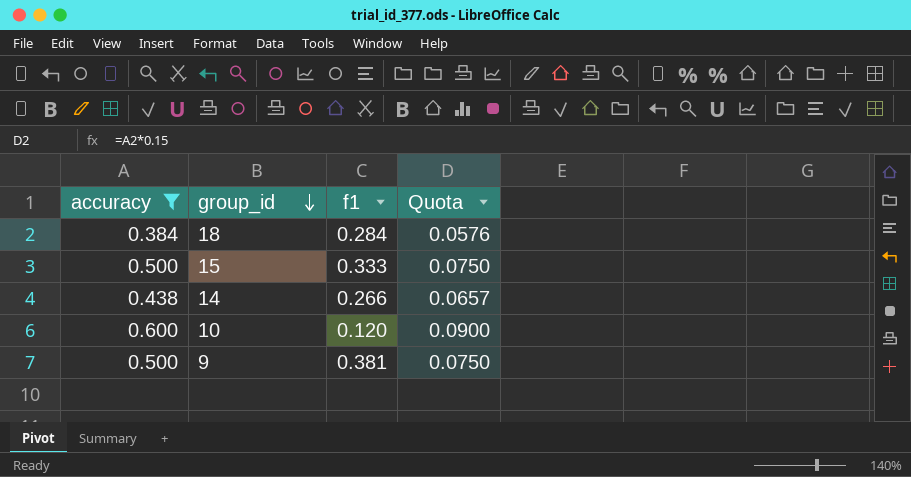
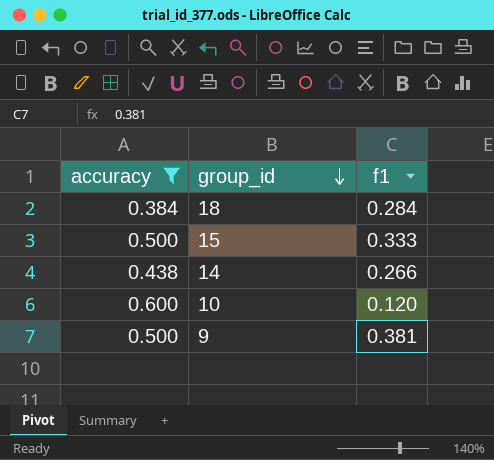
column Quota | formula: [accuracy] * 0.15 -> none

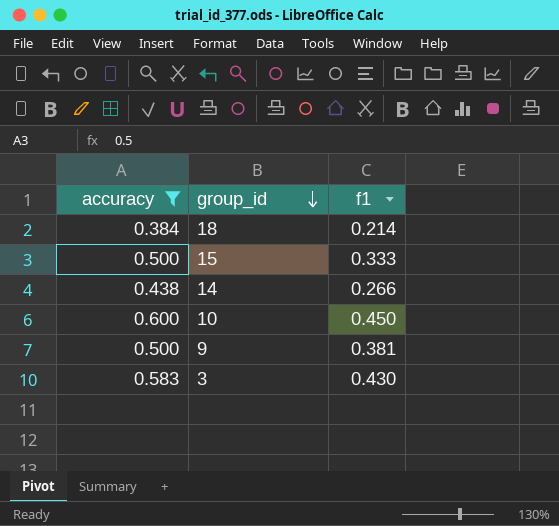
18 | f1: 0.284 -> 0.214
10 | f1: 0.120 -> 0.450
row 3: none -> 0.583 | 0.430

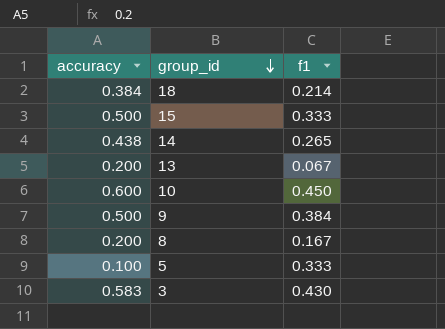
filter: accuracy >= 0.384 -> none
14 | f1: 0.266 -> 0.265
9 | f1: 0.381 -> 0.384

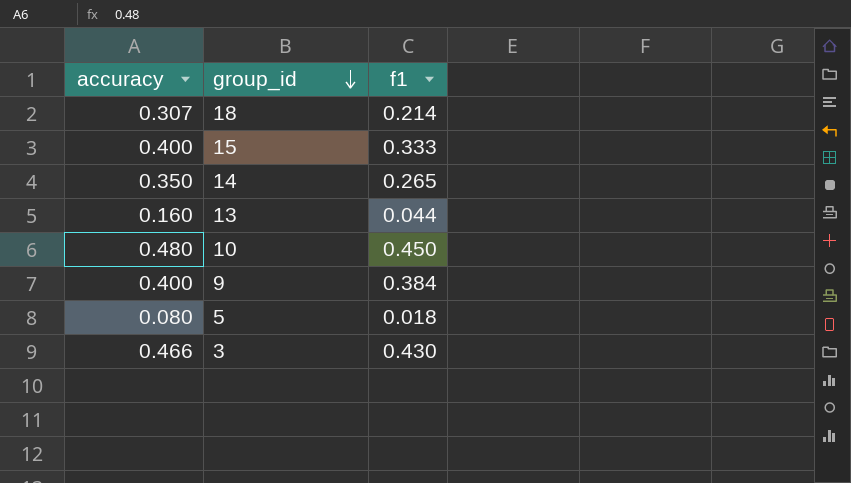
row 8: 0.200 | 0.167 -> none
18 | accuracy: 0.384 -> 0.307
15 | accuracy: 0.500 -> 0.400
14 | accuracy: 0.438 -> 0.350
13 | accuracy: 0.200 -> 0.160
13 | f1: 0.067 -> 0.044
10 | accuracy: 0.600 -> 0.480
9 | accuracy: 0.500 -> 0.400
5 | accuracy: 0.100 -> 0.080
5 | f1: 0.333 -> 0.018
3 | accuracy: 0.583 -> 0.466

